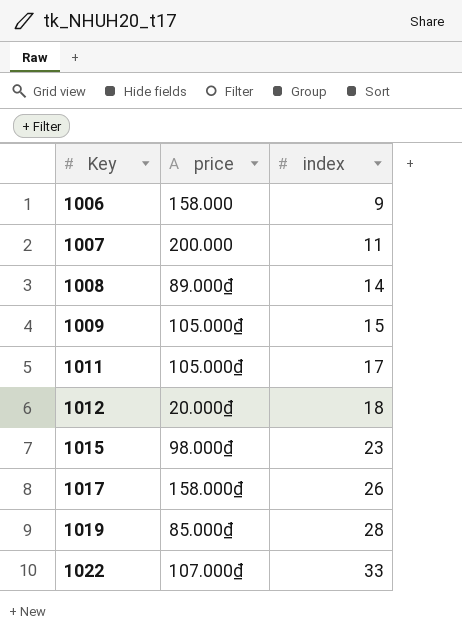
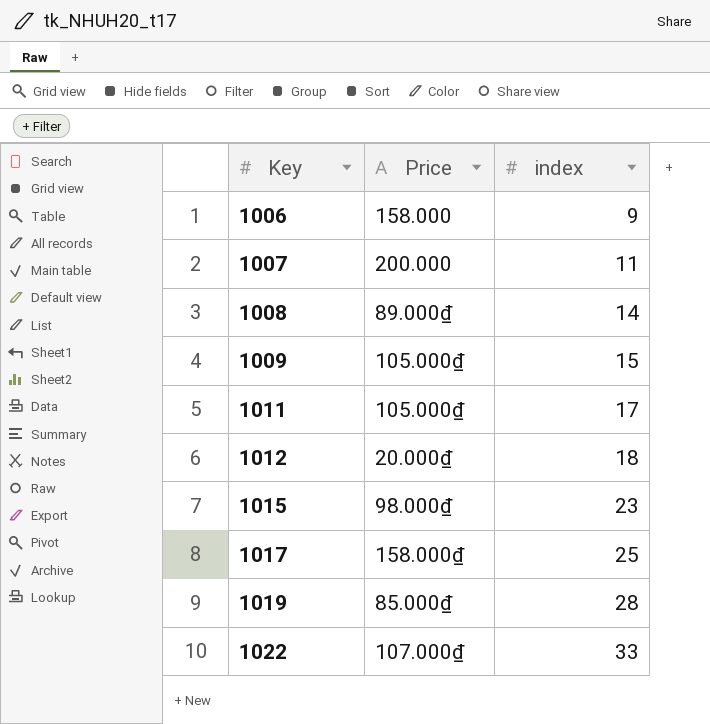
column name: price -> Price
1017 | index: 26 -> 25

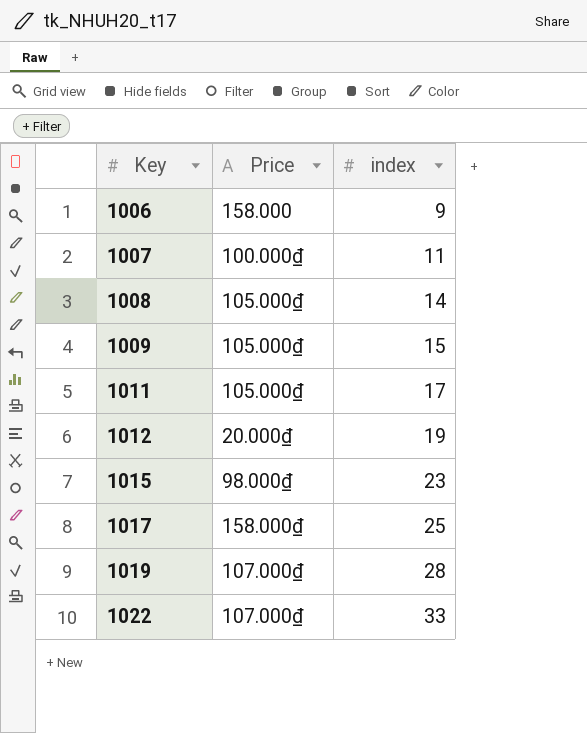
1007 | Price: 200.000 -> 100.000₫
1008 | Price: 89.000₫ -> 105.000₫
1012 | index: 18 -> 19
1019 | Price: 85.000₫ -> 107.000₫

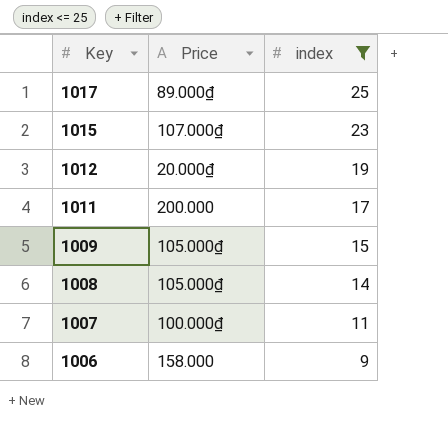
filter: none -> index <= 25
row order: Key ascending -> Key descending
1017 | Price: 158.000₫ -> 89.000₫
1015 | Price: 98.000₫ -> 107.000₫
1011 | Price: 105.000₫ -> 200.000

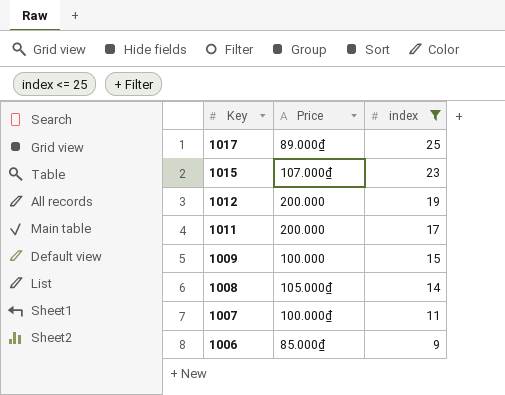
1012 | Price: 20.000₫ -> 200.000
1009 | Price: 105.000₫ -> 100.000
1006 | Price: 158.000 -> 85.000₫

